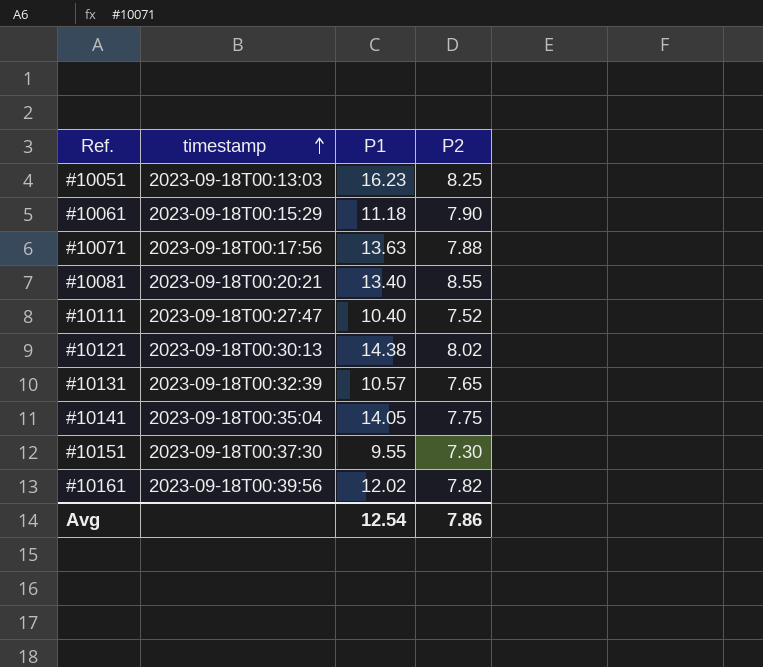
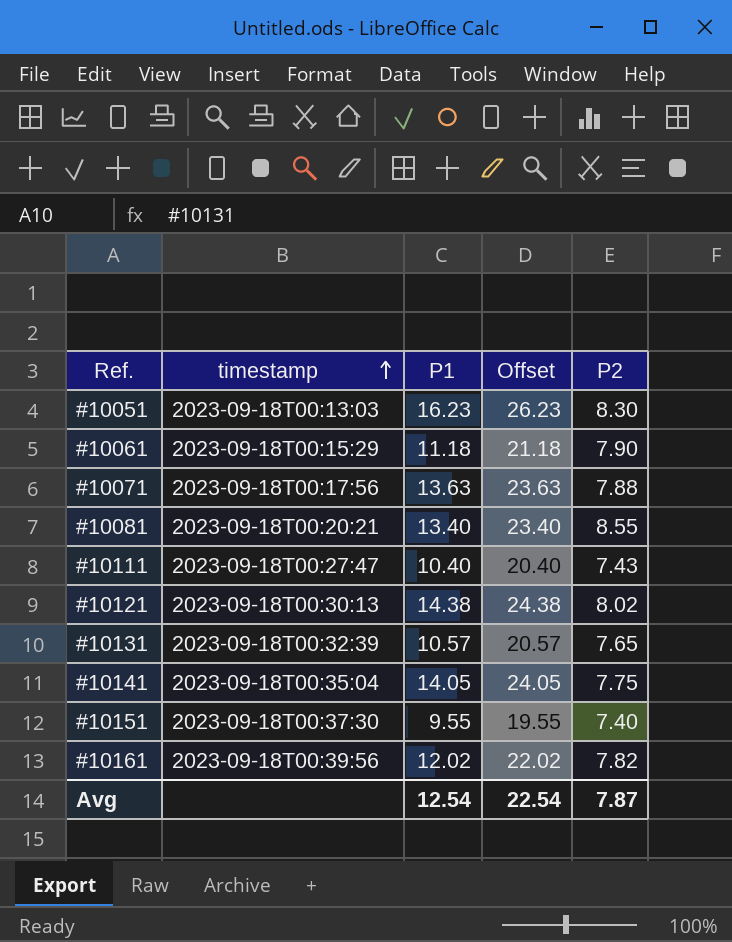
column Offset | formula: none -> [P1] + 10
#10051 | P2: 8.25 -> 8.30
#10111 | P2: 7.52 -> 7.43
#10151 | P2: 7.30 -> 7.40
Avg | P2: 7.86 -> 7.87

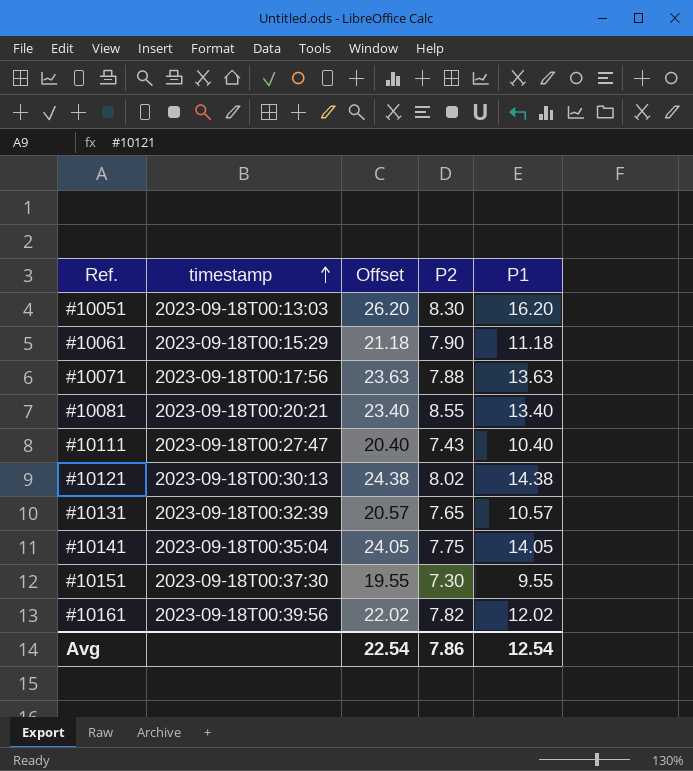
column P1 | position: 3 -> 5
#10051 | Offset: 26.23 -> 26.20
#10051 | P1: 16.23 -> 16.20
#10151 | P2: 7.40 -> 7.30
Avg | P2: 7.87 -> 7.86

